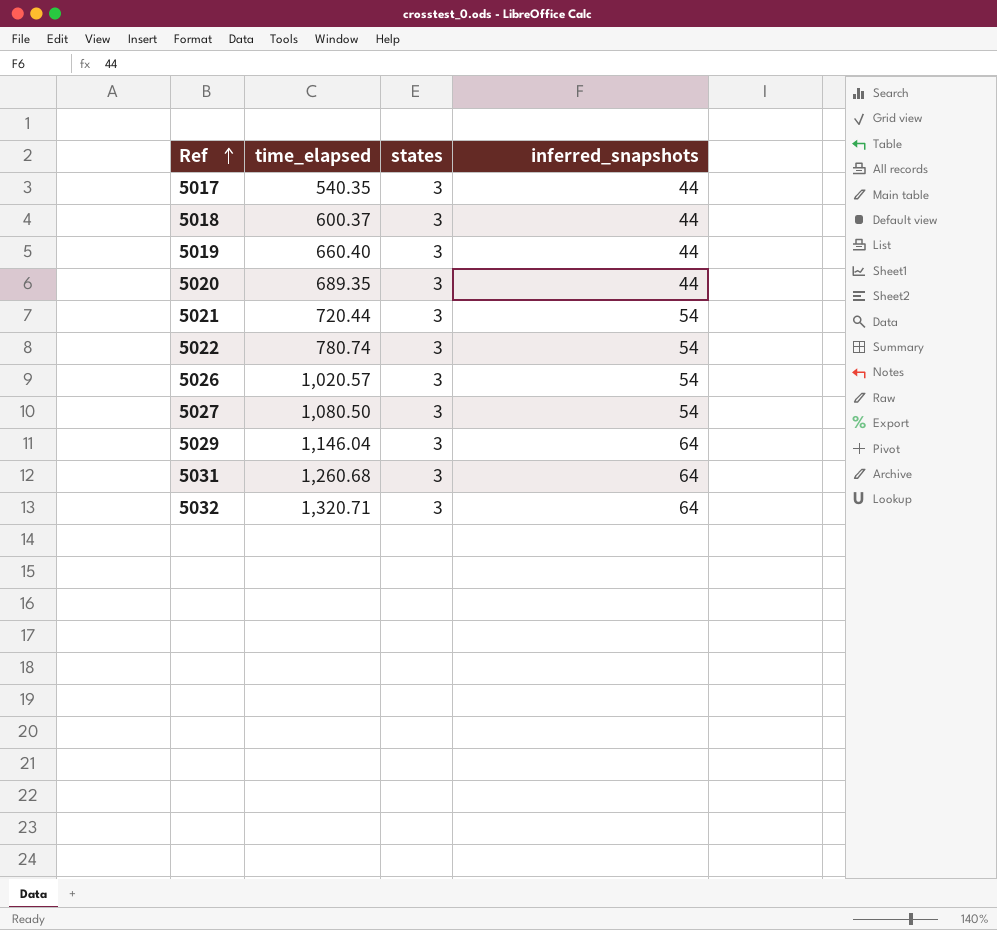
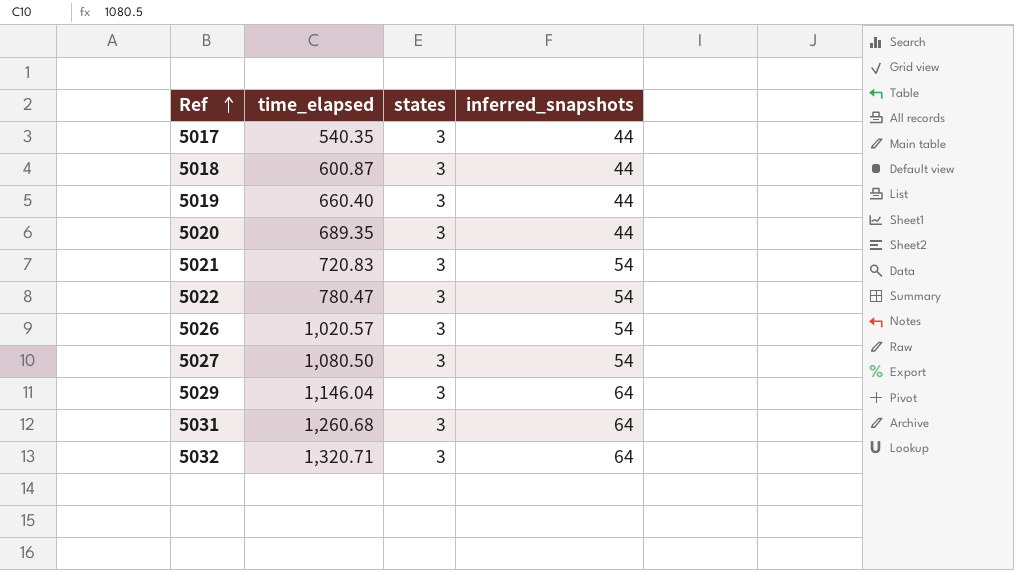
5018 | time_elapsed: 600.37 -> 600.87
5021 | time_elapsed: 720.44 -> 720.83
5022 | time_elapsed: 780.74 -> 780.47

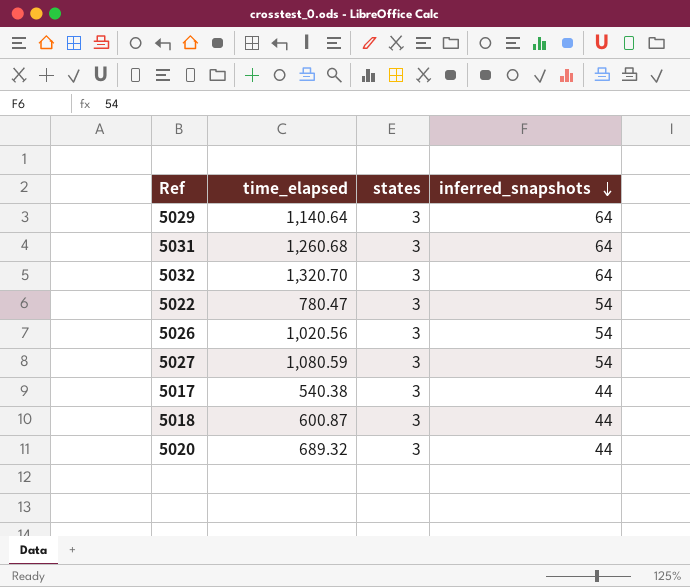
row order: Ref ascending -> inferred_snapshots descending
row 5019: 660.40 | 3 | 44 -> none
row 5021: 720.83 | 3 | 54 -> none
5029 | time_elapsed: 1,146.04 -> 1,140.64
5032 | time_elapsed: 1,320.71 -> 1,320.70
5026 | time_elapsed: 1,020.57 -> 1,020.56
5027 | time_elapsed: 1,080.50 -> 1,080.59
5017 | time_elapsed: 540.35 -> 540.38
5020 | time_elapsed: 689.35 -> 689.32

